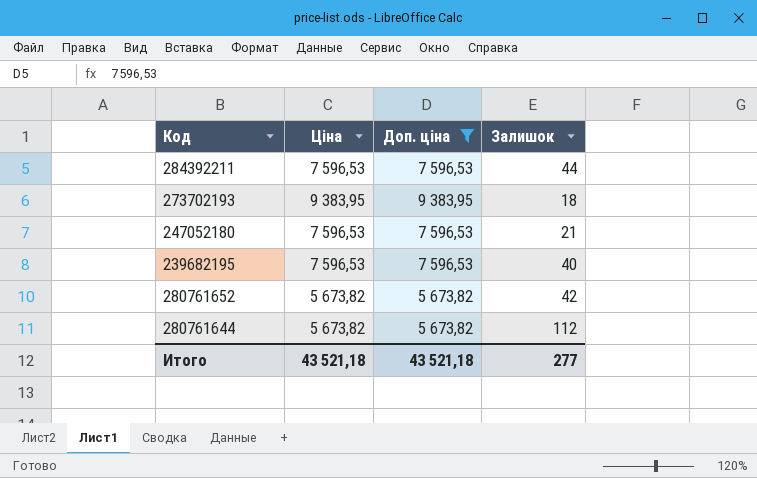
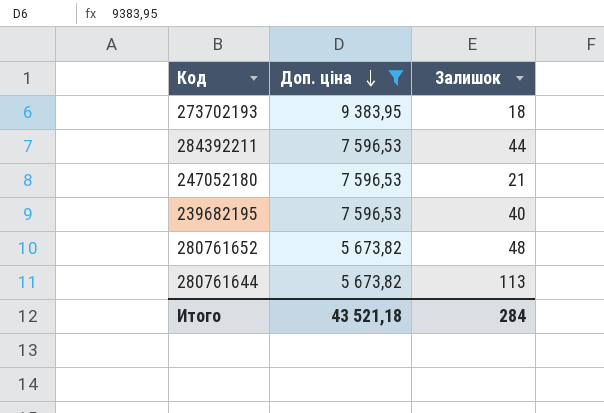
row order: none -> Доп. ціна descending
column Ціна | position: 2 -> none
280761652 | Залишок: 42 -> 48
280761644 | Залишок: 112 -> 113
Итого | Залишок: 277 -> 284

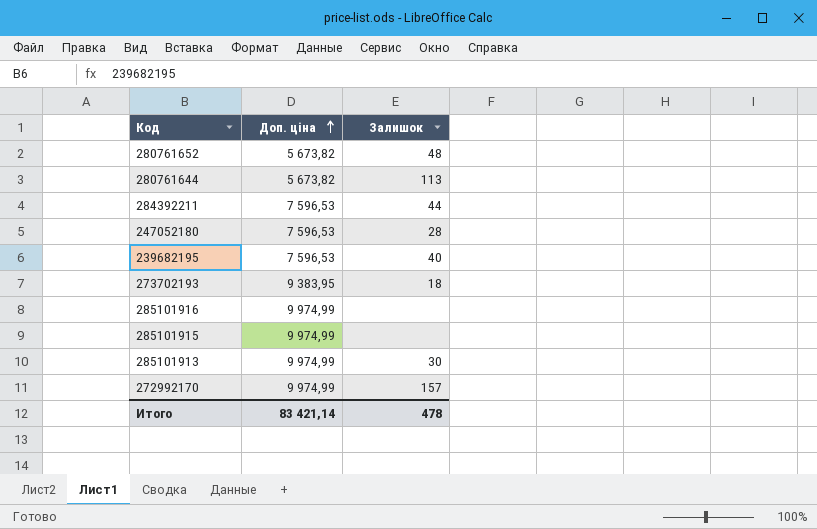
filter: Доп. ціна != 9 974,99 -> none
row order: Доп. ціна descending -> Доп. ціна ascending
247052180 | Залишок: 21 -> 28
Итого | Доп. ціна: 43 521,18 -> 83 421,14
Итого | Залишок: 284 -> 478

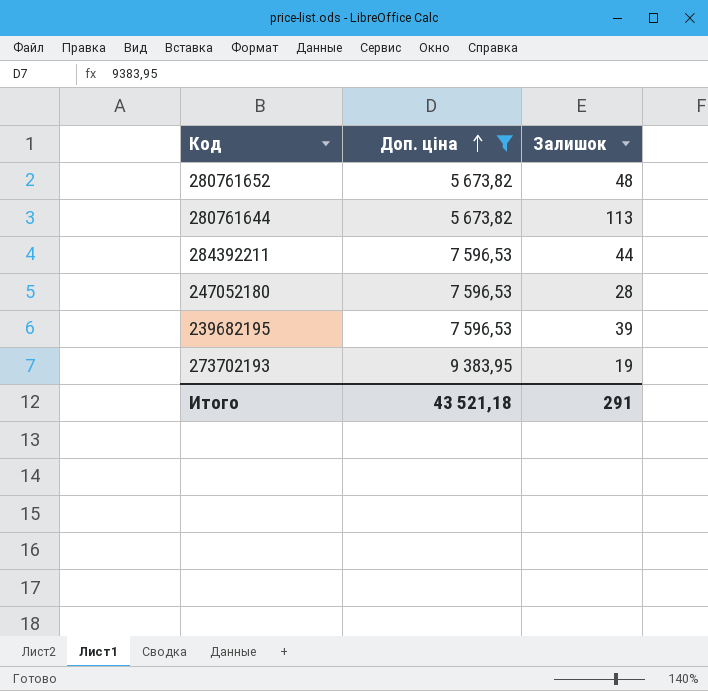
filter: none -> Доп. ціна != 9 974,99
239682195 | Залишок: 40 -> 39
273702193 | Залишок: 18 -> 19
Итого | Доп. ціна: 83 421,14 -> 43 521,18
Итого | Залишок: 478 -> 291

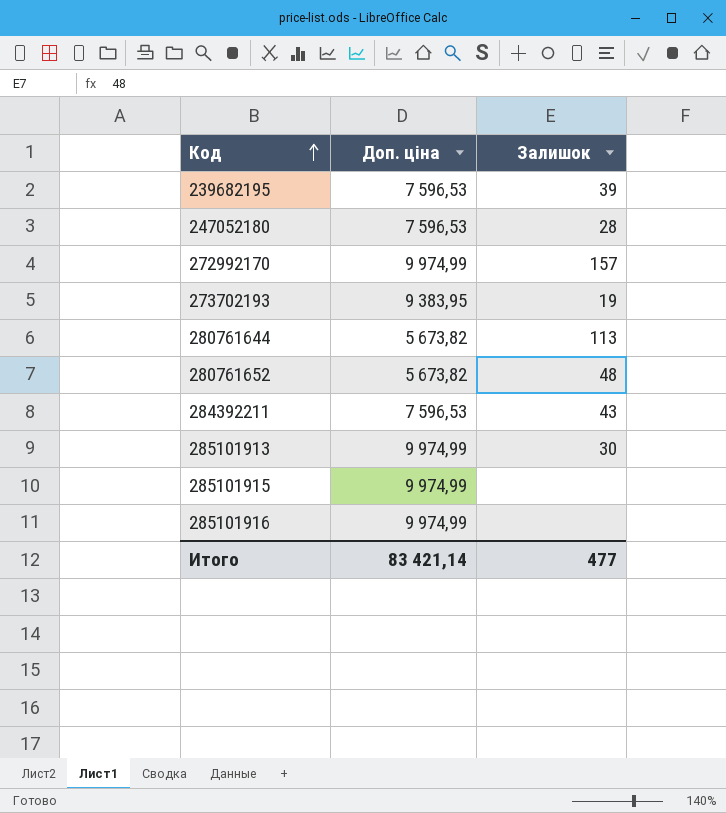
filter: Доп. ціна != 9 974,99 -> none
row order: Доп. ціна ascending -> Код ascending
284392211 | Залишок: 44 -> 43
Итого | Доп. ціна: 43 521,18 -> 83 421,14
Итого | Залишок: 291 -> 477

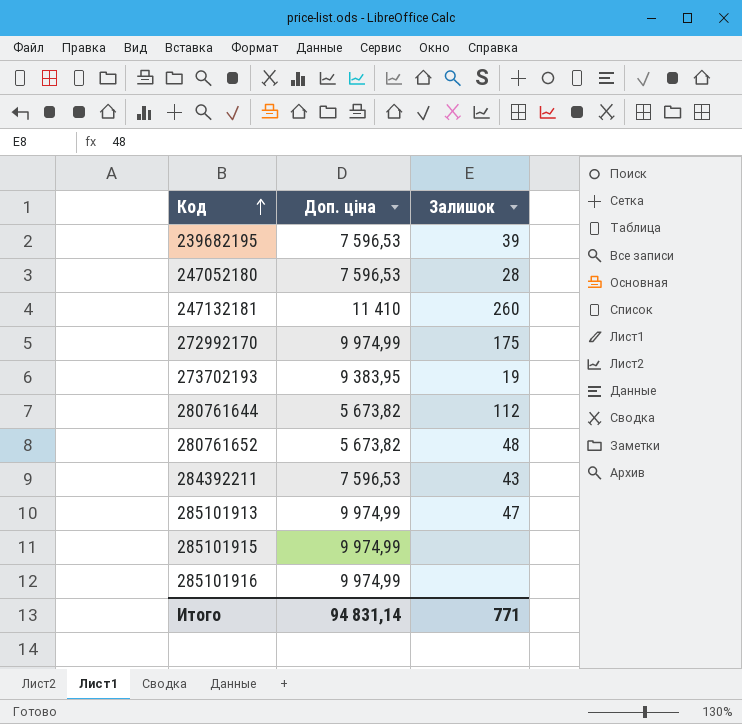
row 247132181: none -> 11 410 | 260
272992170 | Залишок: 157 -> 175
280761644 | Залишок: 113 -> 112
285101913 | Залишок: 30 -> 47
Итого | Доп. ціна: 83 421,14 -> 94 831,14
Итого | Залишок: 477 -> 771

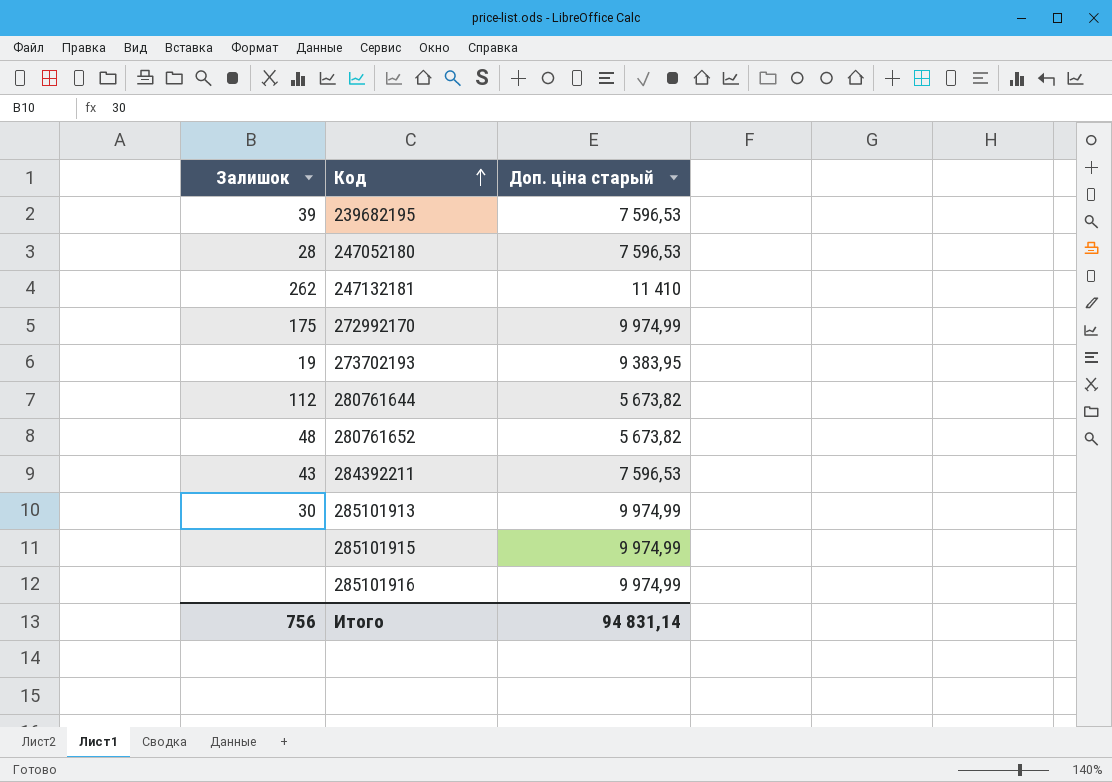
column Залишок | position: 3 -> 1
column name: Доп. ціна -> Доп. ціна старый
247132181 | Залишок: 260 -> 262
285101913 | Залишок: 47 -> 30
Итого | Залишок: 771 -> 756

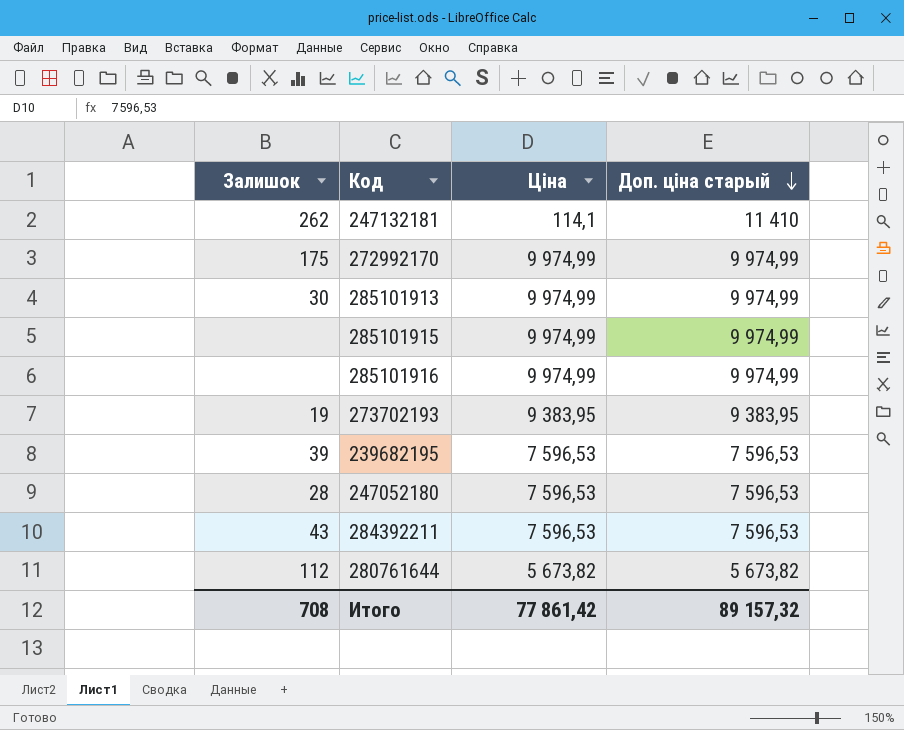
row order: Код ascending -> Доп. ціна старый descending
column Ціна | position: none -> 3
row 280761652: 48 | 5 673,82 -> none
Итого | Залишок: 756 -> 708
Итого | Доп. ціна старый: 94 831,14 -> 89 157,32

